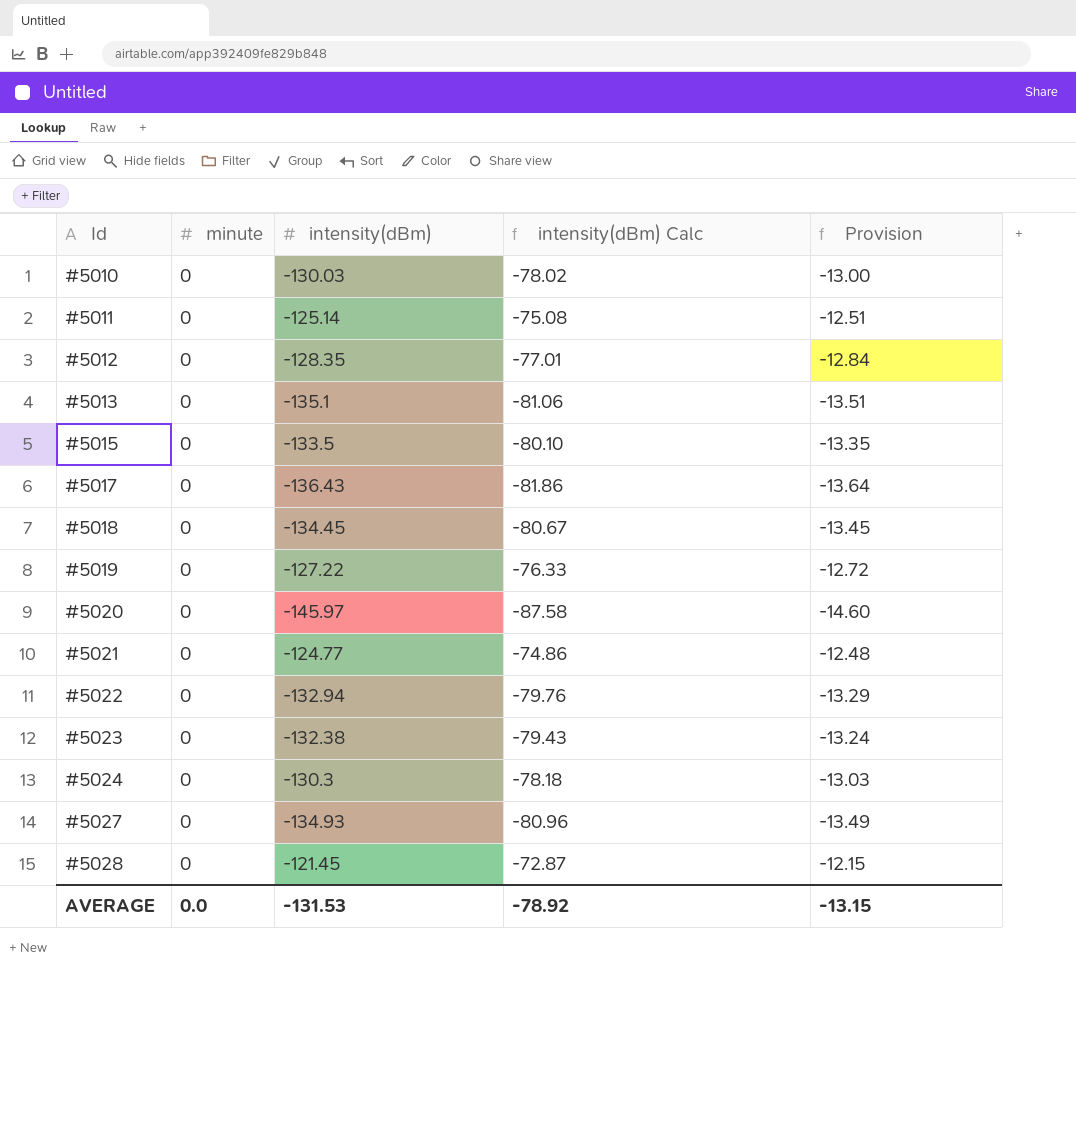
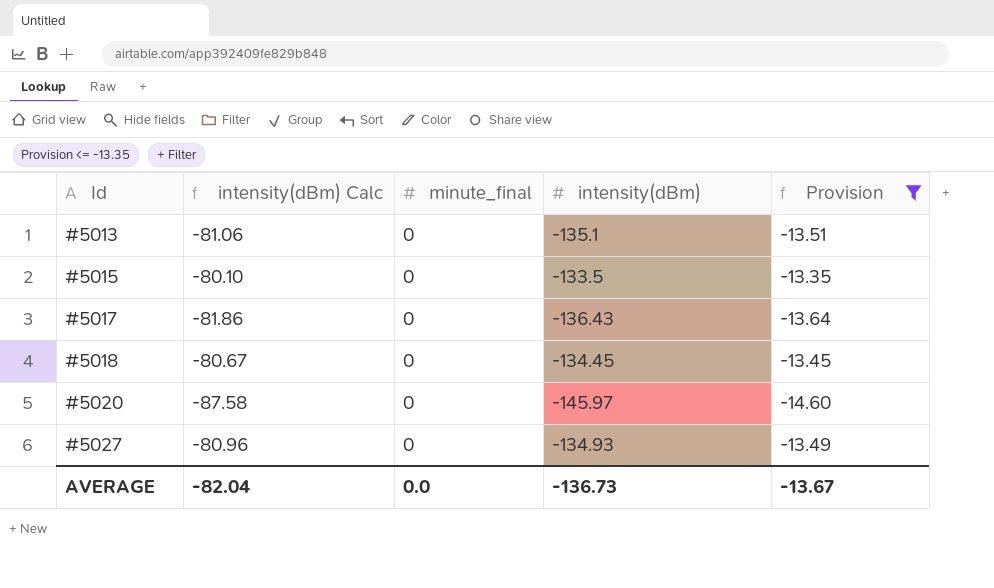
filter: none -> Provision <= -13.35
column intensity(dBm) Calc | position: 4 -> 2
column name: minute -> minute_final
AVERAGE | intensity(dBm) Calc: -78.92 -> -82.04
AVERAGE | intensity(dBm): -131.53 -> -136.73
AVERAGE | Provision: -13.15 -> -13.67

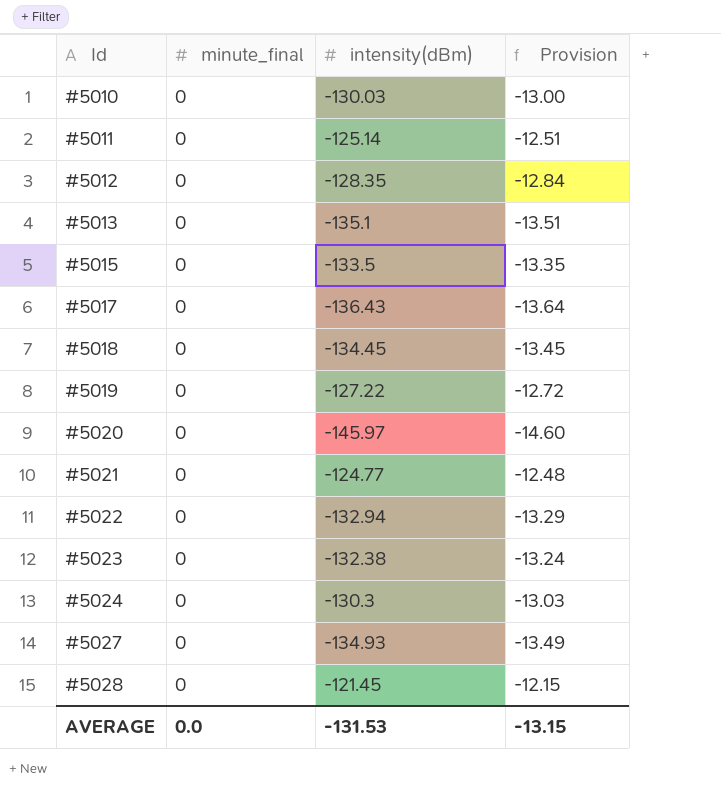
filter: Provision <= -13.35 -> none
column intensity(dBm) Calc | formula: [intensity(dBm)] * 0.6 -> none
AVERAGE | intensity(dBm): -136.73 -> -131.53
AVERAGE | Provision: -13.67 -> -13.15

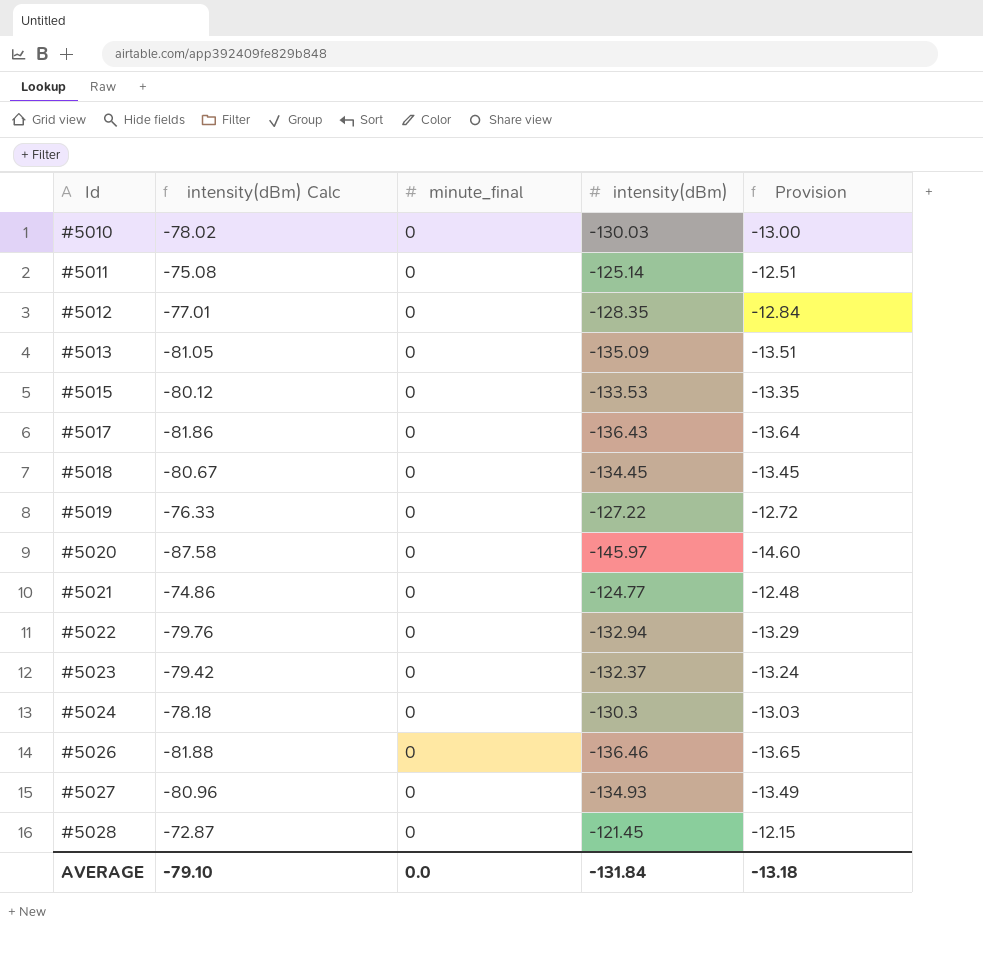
column intensity(dBm) Calc | formula: none -> [intensity(dBm)] * 0.6
#5013 | intensity(dBm): -135.1 -> -135.09
#5015 | intensity(dBm): -133.5 -> -133.53
#5023 | intensity(dBm): -132.38 -> -132.37
row #5026: none -> -81.88 | 0 | -136.46 | -13.65
AVERAGE | intensity(dBm): -131.53 -> -131.84
AVERAGE | Provision: -13.15 -> -13.18

